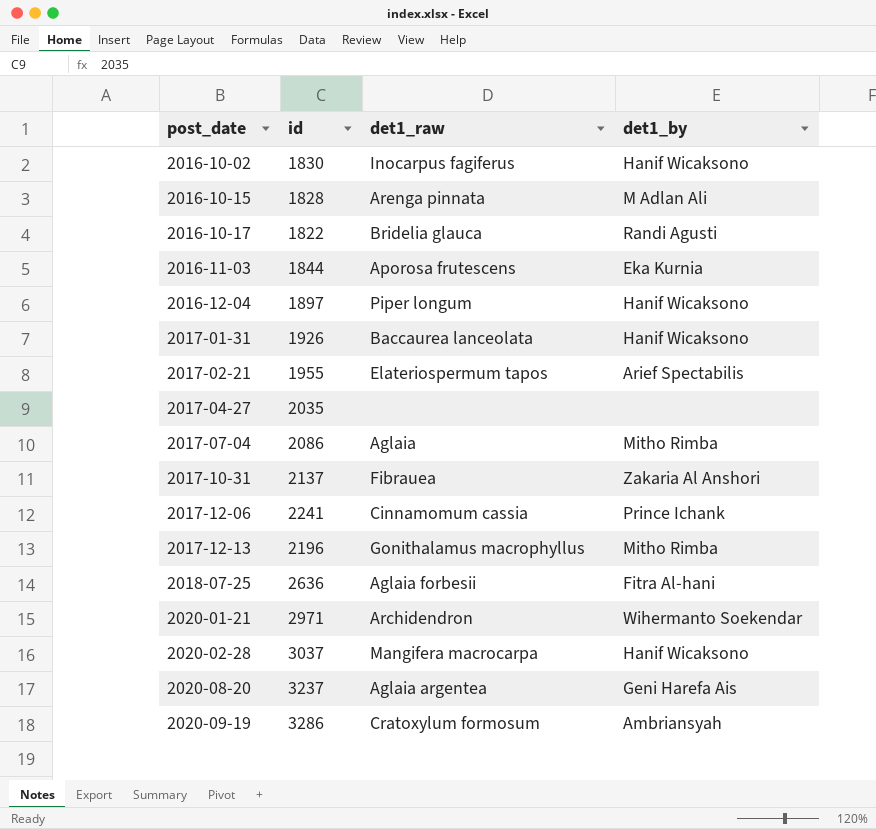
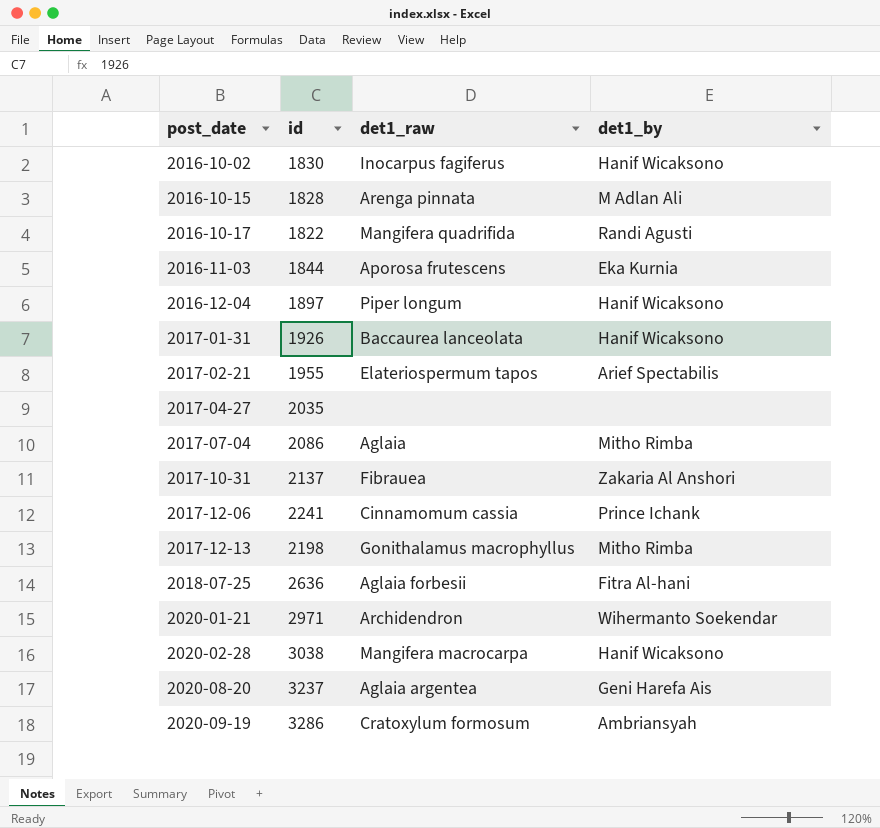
2016-10-17 | det1_raw: Bridelia glauca -> Mangifera quadrifida
2017-12-13 | id: 2196 -> 2198
2020-02-28 | id: 3037 -> 3038

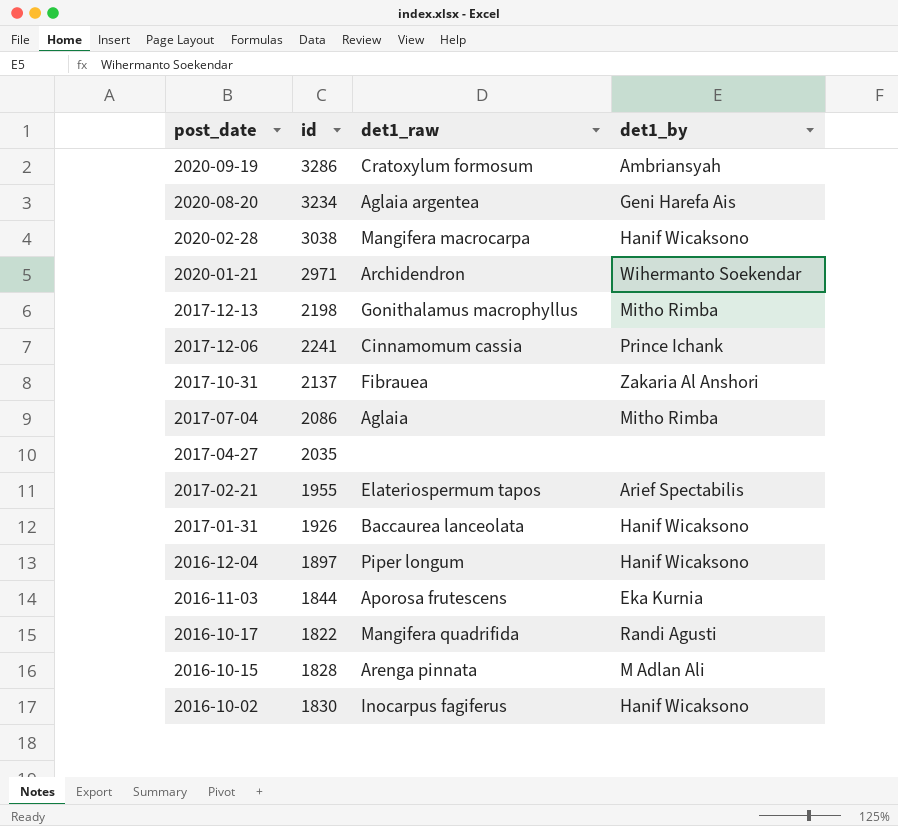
row order: post_date ascending -> post_date descending
row 2018-07-25: 2636 | Aglaia forbesii | Fitra Al-hani -> none
2020-08-20 | id: 3237 -> 3234

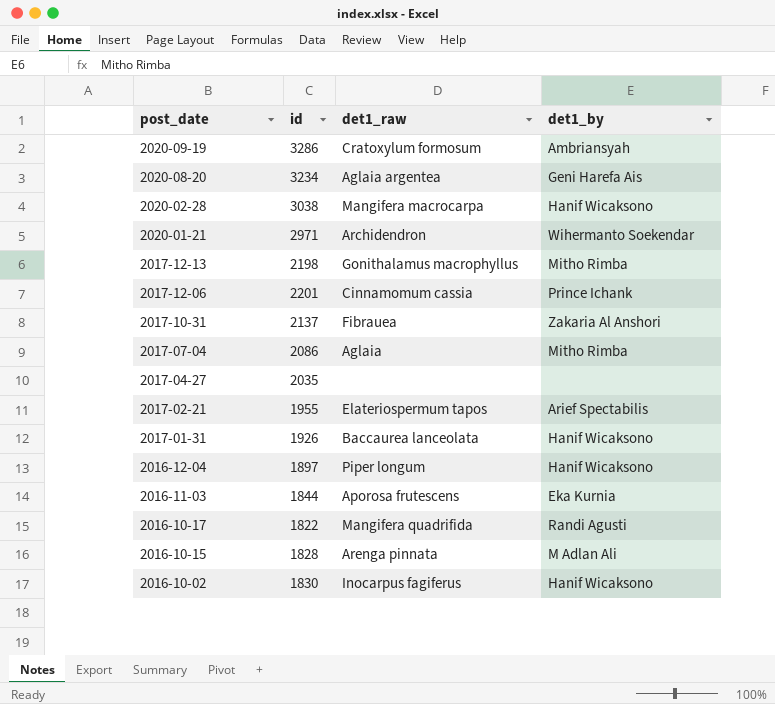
2017-12-06 | id: 2241 -> 2201

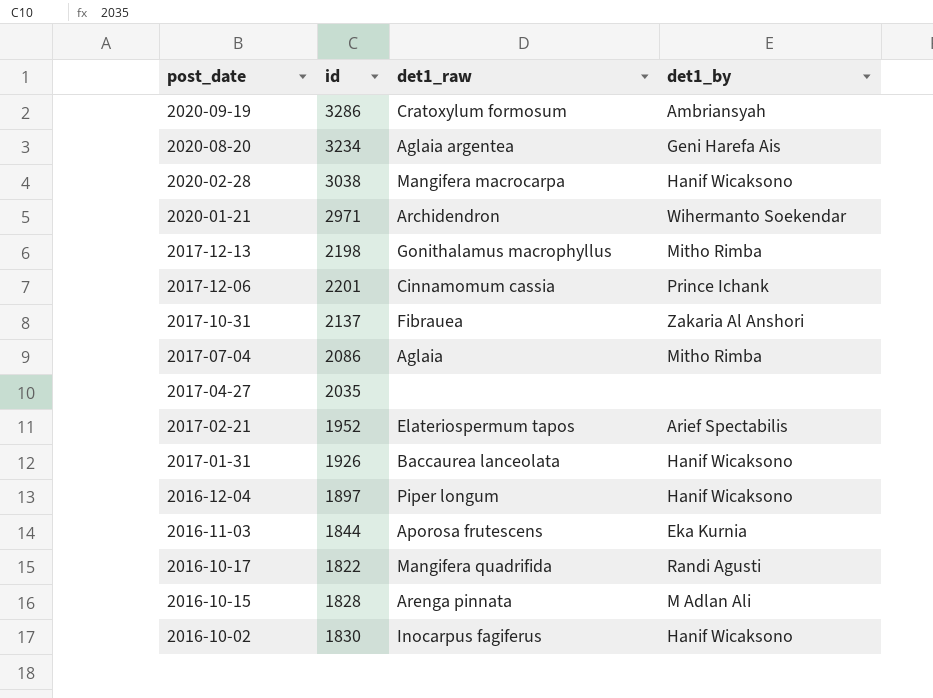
2017-02-21 | id: 1955 -> 1952

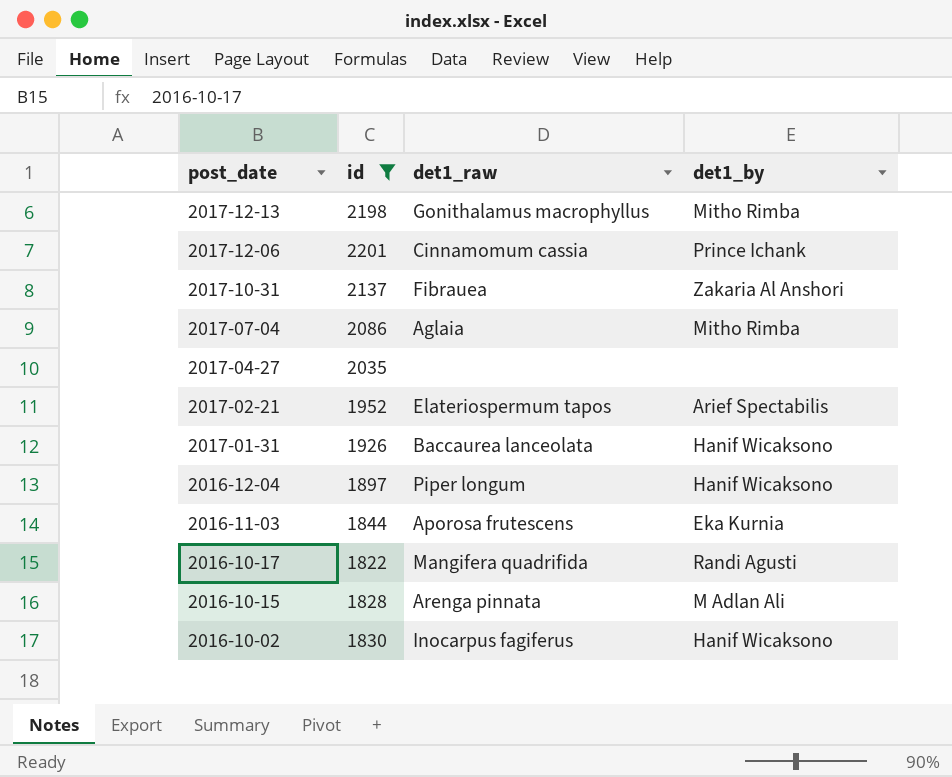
filter: none -> id <= 2201

